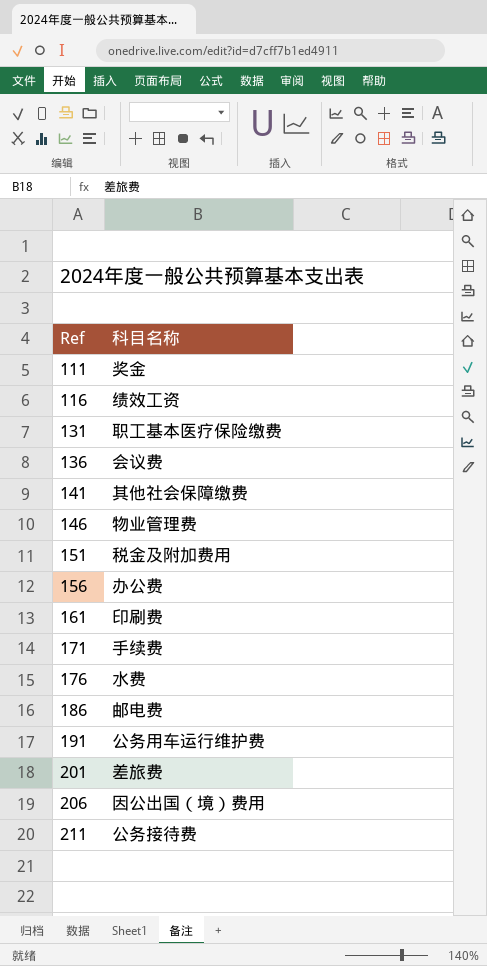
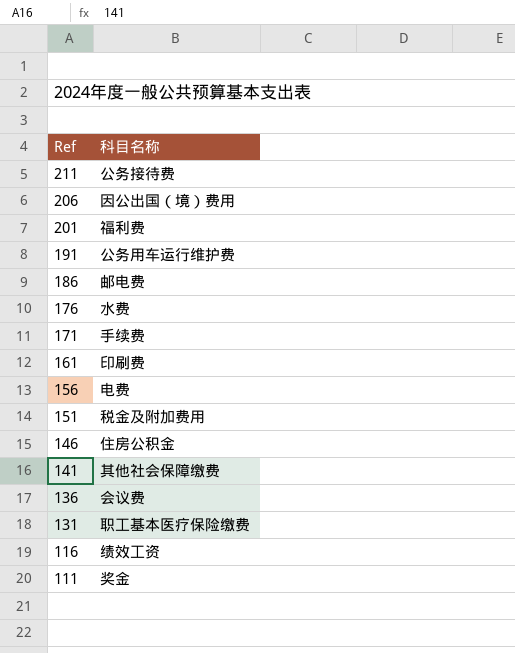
row order: Ref ascending -> Ref descending
201 | 科目名称: 差旅费 -> 福利费
156 | 科目名称: 办公费 -> 电费
146 | 科目名称: 物业管理费 -> 住房公积金

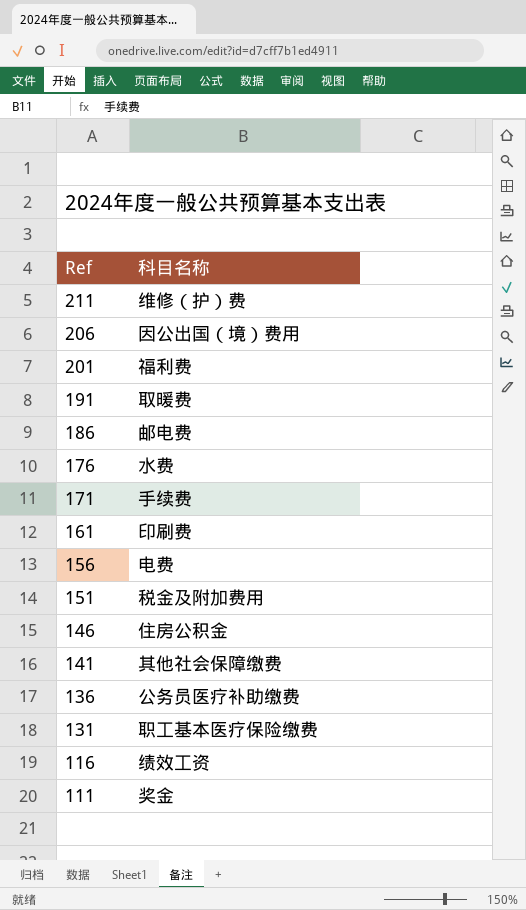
211 | 科目名称: 公务接待费 -> 维修（护）费
191 | 科目名称: 公务用车运行维护费 -> 取暖费
136 | 科目名称: 会议费 -> 公务员医疗补助缴费

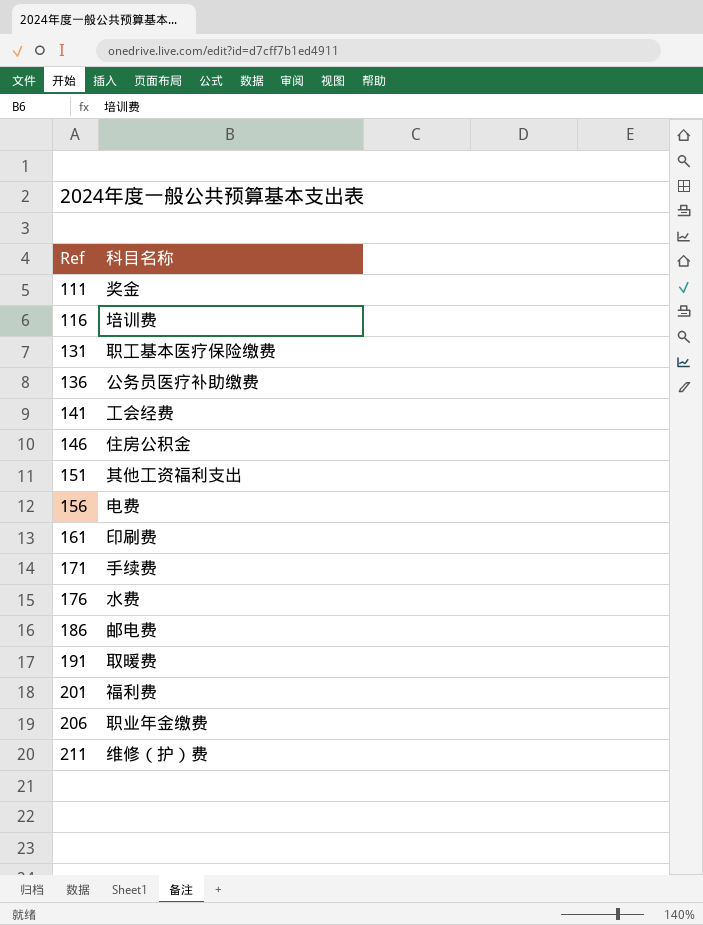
row order: Ref descending -> Ref ascending
116 | 科目名称: 绩效工资 -> 培训费
141 | 科目名称: 其他社会保障缴费 -> 工会经费
151 | 科目名称: 税金及附加费用 -> 其他工资福利支出
206 | 科目名称: 因公出国（境）费用 -> 职业年金缴费

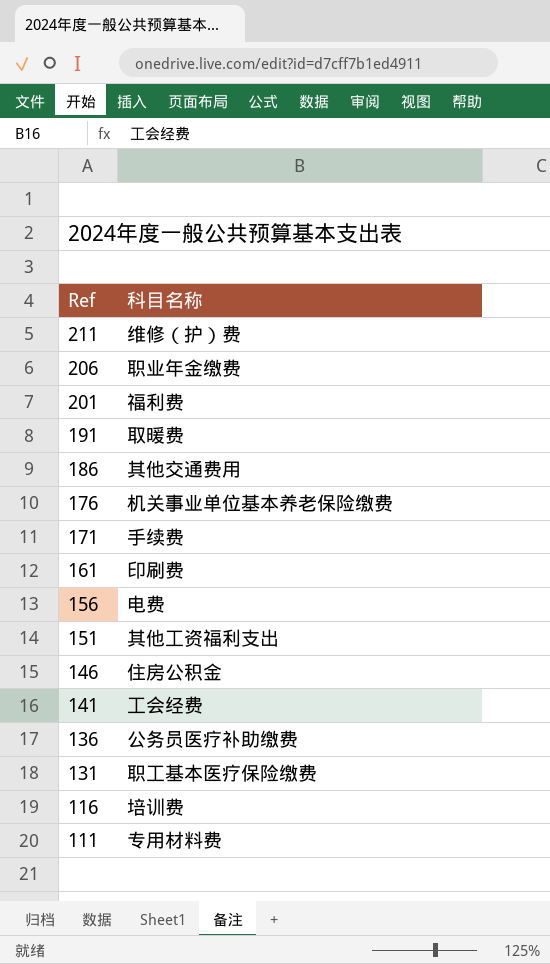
row order: Ref ascending -> Ref descending
186 | 科目名称: 邮电费 -> 其他交通费用
176 | 科目名称: 水费 -> 机关事业单位基本养老保险缴费
111 | 科目名称: 奖金 -> 专用材料费

